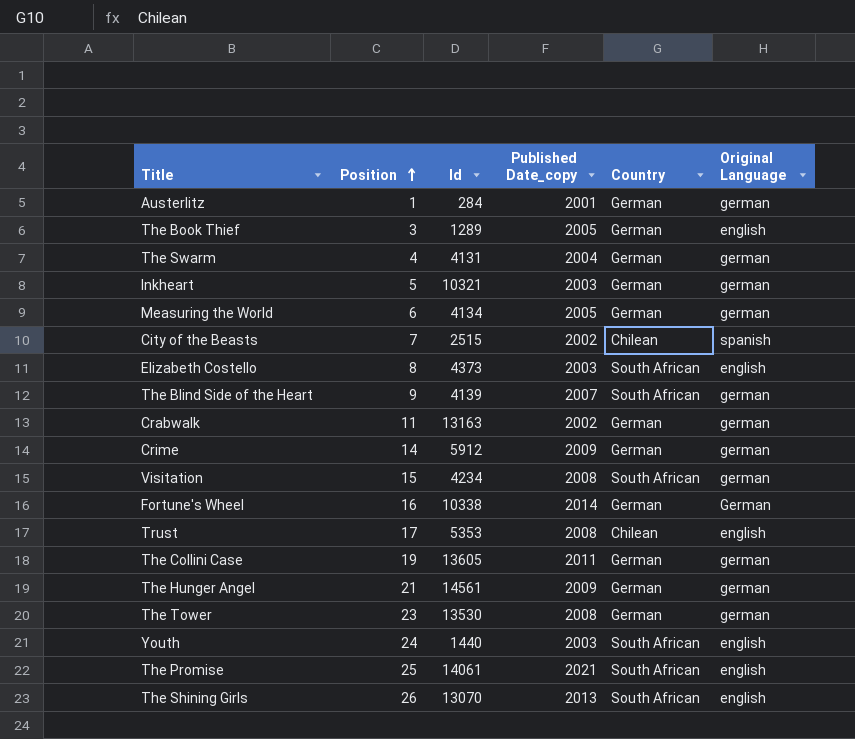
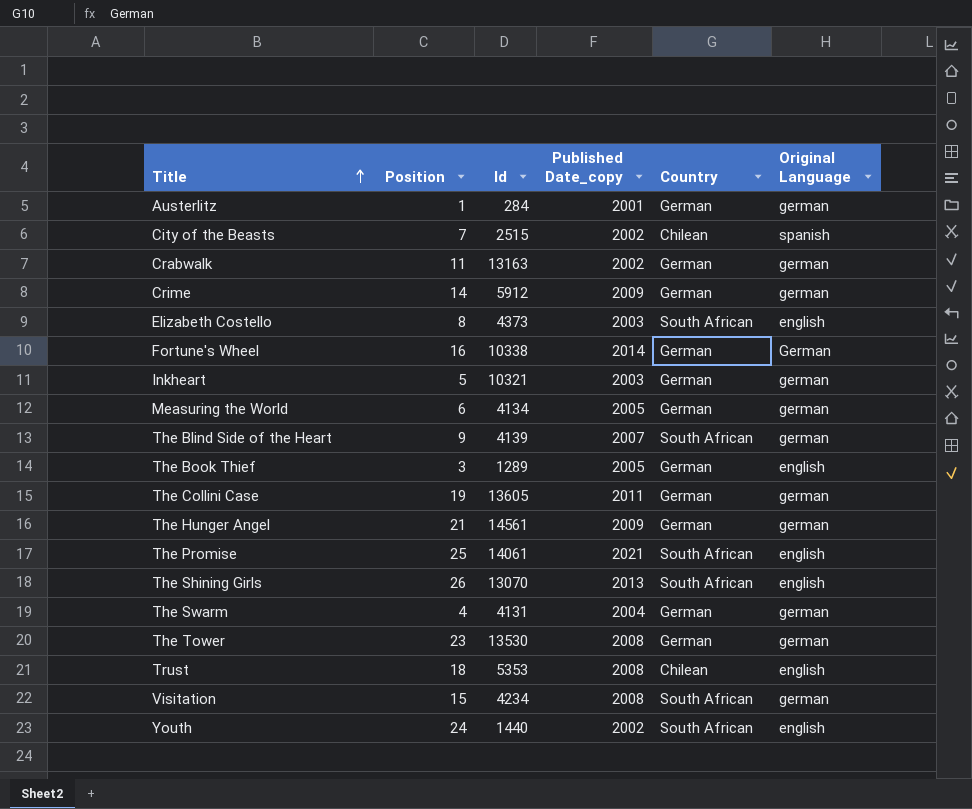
row order: Position ascending -> Title ascending
Trust | Position: 17 -> 18
Youth | Published Date_copy: 2003 -> 2002

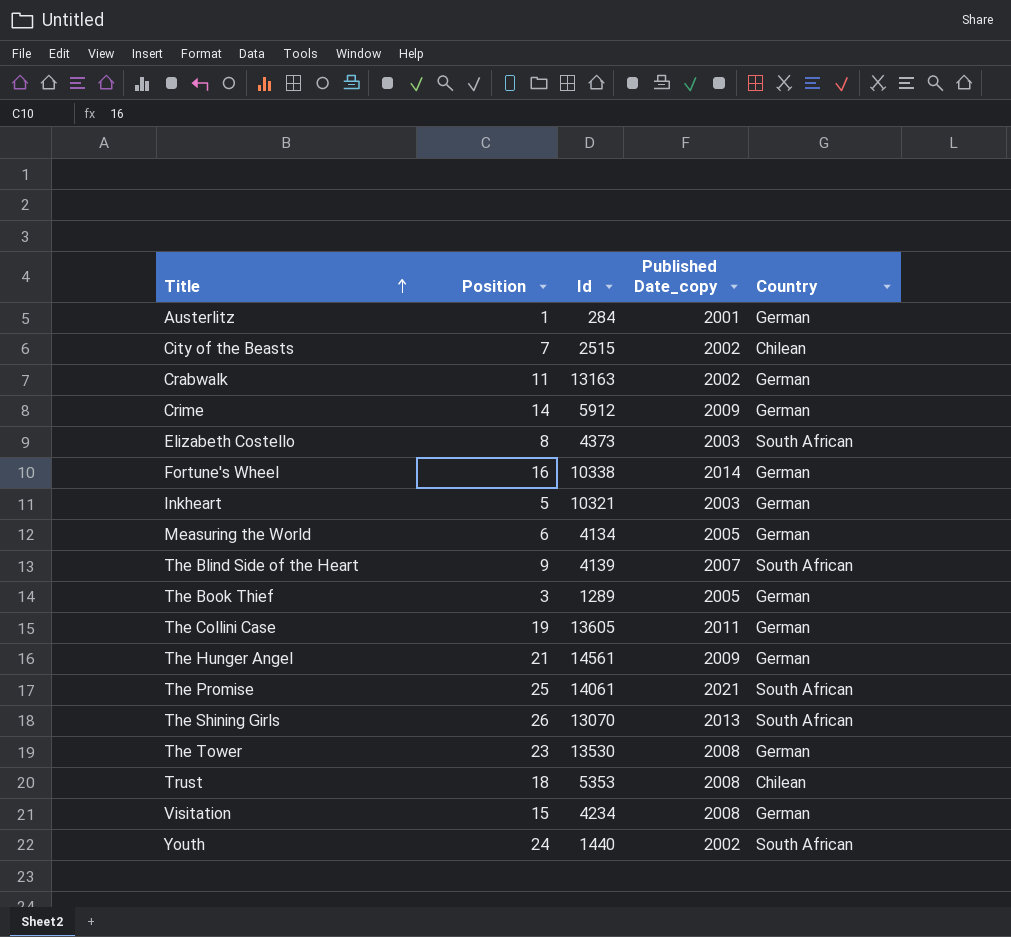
column Original Language | position: 6 -> none
row The Swarm: 4 | 4131 | 2004 | German | german -> none
Visitation | Country: South African -> German

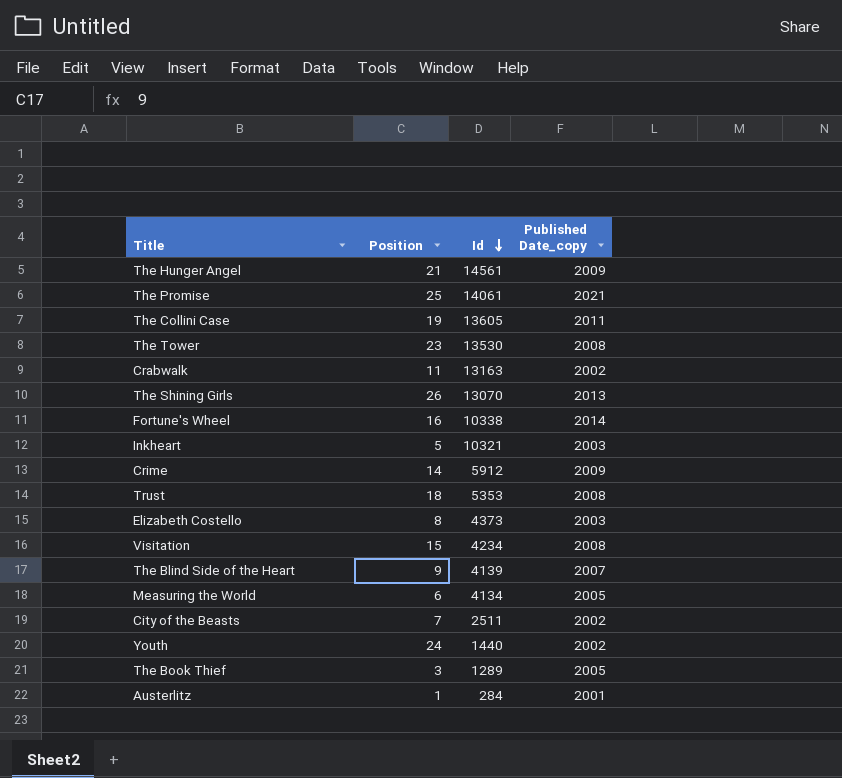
row order: Title ascending -> Id descending
column Country | position: 5 -> none
City of the Beasts | Id: 2515 -> 2511

